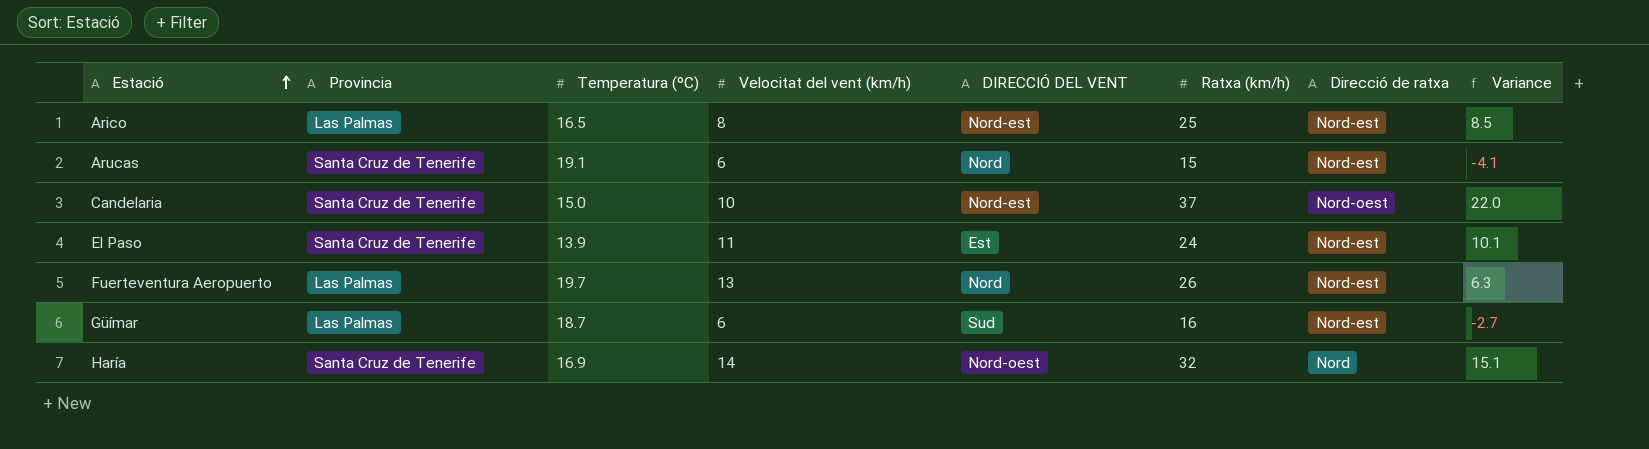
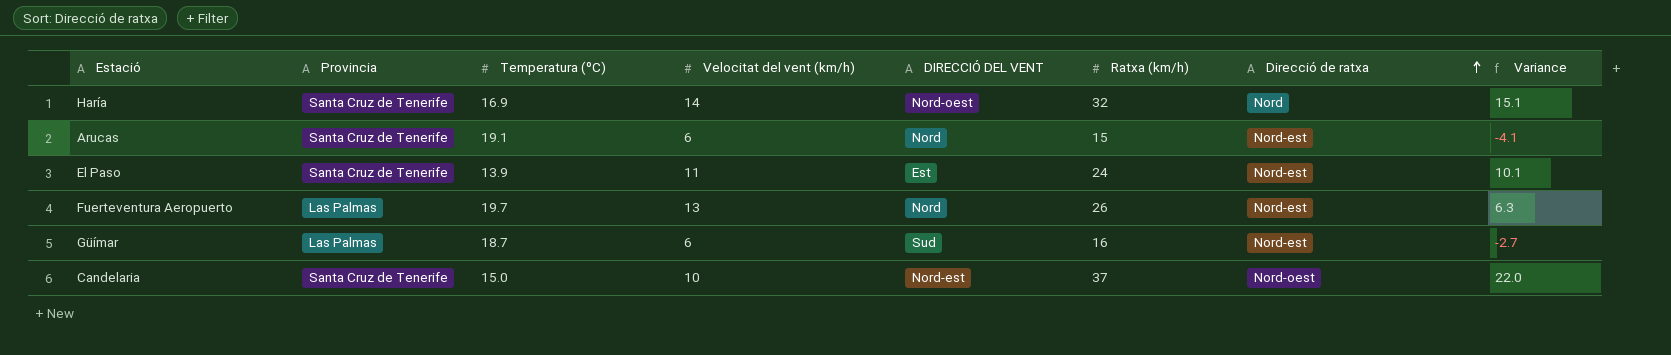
row order: Estació ascending -> Direcció de ratxa ascending
row Arico: Las Palmas | 16.5 | 8 | Nord-est | 25 | Nord-est | 8.5 -> none

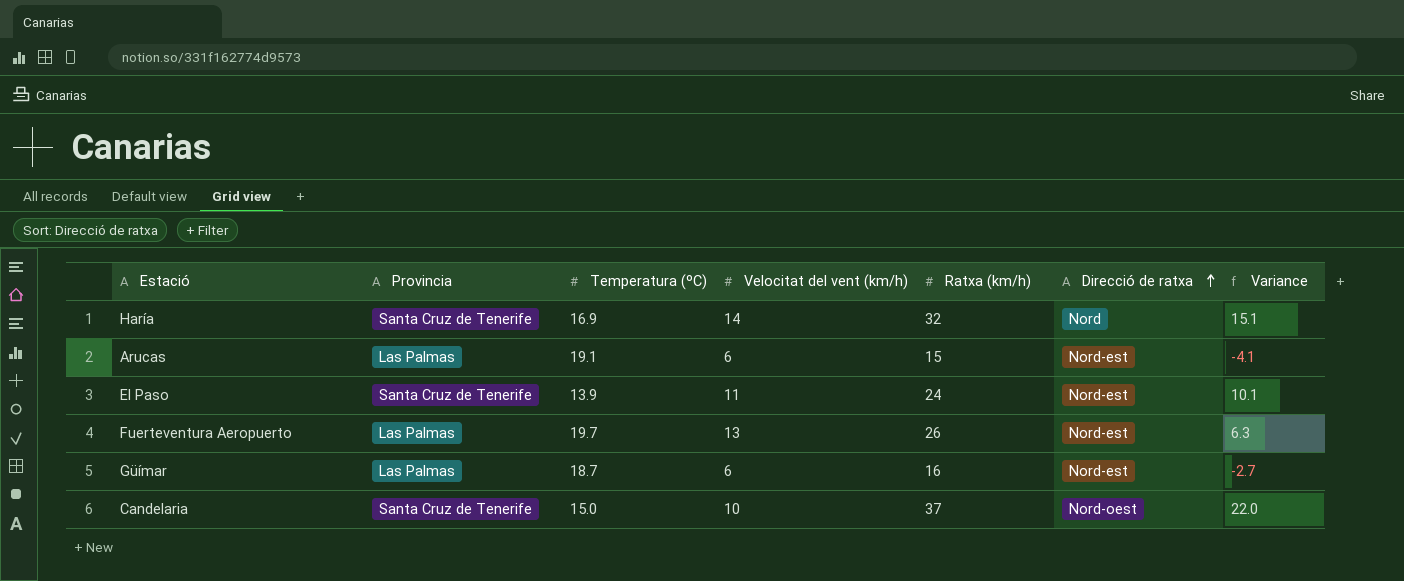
column DIRECCIÓ DEL VENT | position: 5 -> none
Arucas | Provincia: Santa Cruz de Tenerife -> Las Palmas

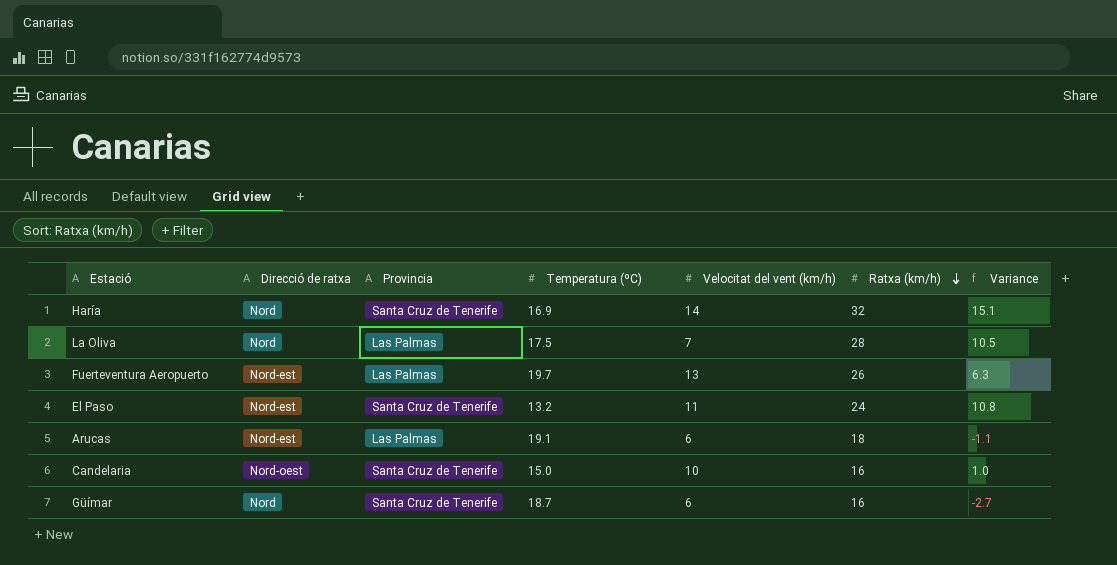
row order: Direcció de ratxa ascending -> Ratxa (km/h) descending
column Direcció de ratxa | position: 6 -> 2
row La Oliva: none -> Nord | Las Palmas | 17.5 | 7 | 28 | 10.5
El Paso | Temperatura (ºC): 13.9 -> 13.2
El Paso | Variance: 10.1 -> 10.8
Arucas | Ratxa (km/h): 15 -> 18
Arucas | Variance: -4.1 -> -1.1
Candelaria | Ratxa (km/h): 37 -> 16
Candelaria | Variance: 22.0 -> 1.0
Güímar | Direcció de ratxa: Nord-est -> Nord
Güímar | Provincia: Las Palmas -> Santa Cruz de Tenerife

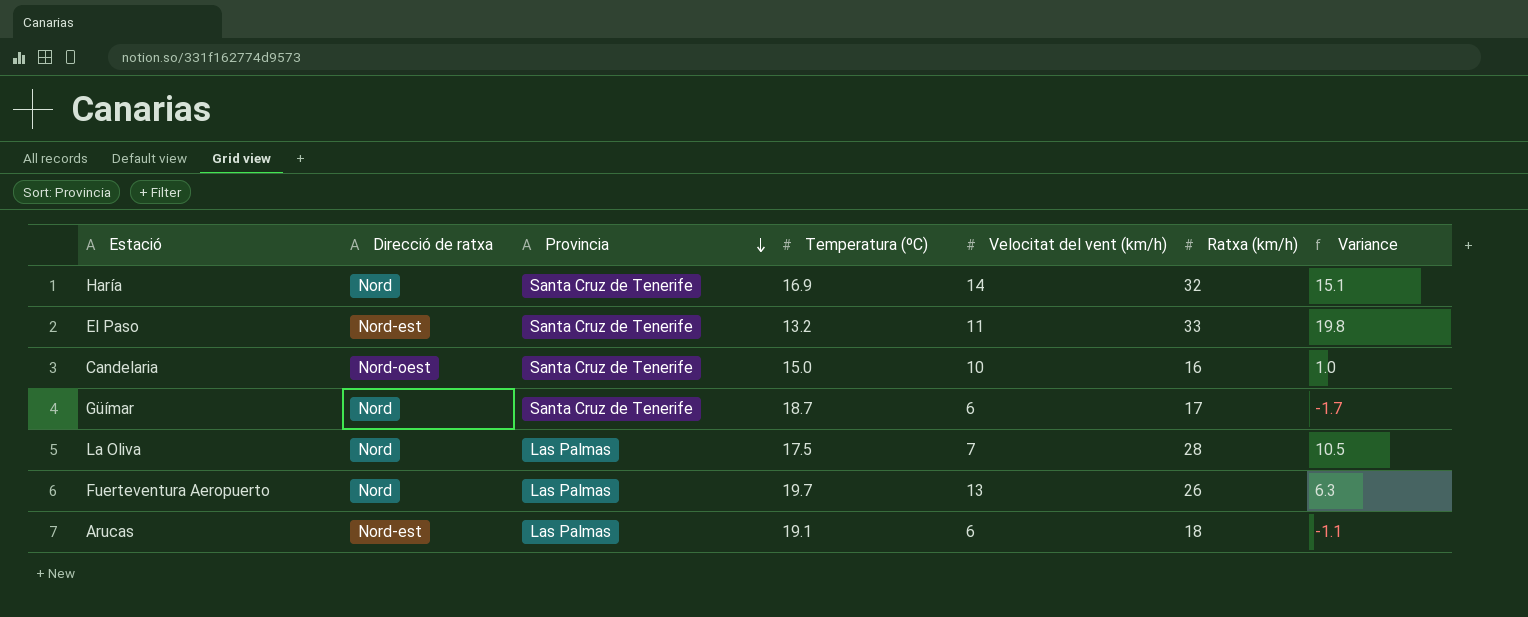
row order: Ratxa (km/h) descending -> Provincia descending
El Paso | Ratxa (km/h): 24 -> 33
El Paso | Variance: 10.8 -> 19.8
Güímar | Ratxa (km/h): 16 -> 17
Güímar | Variance: -2.7 -> -1.7
Fuerteventura Aeropuerto | Direcció de ratxa: Nord-est -> Nord

